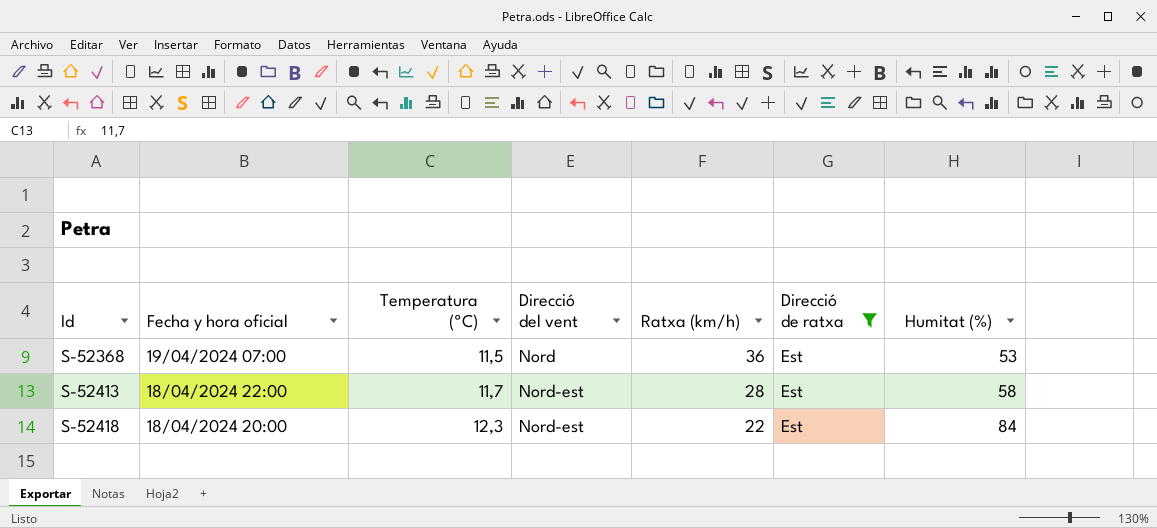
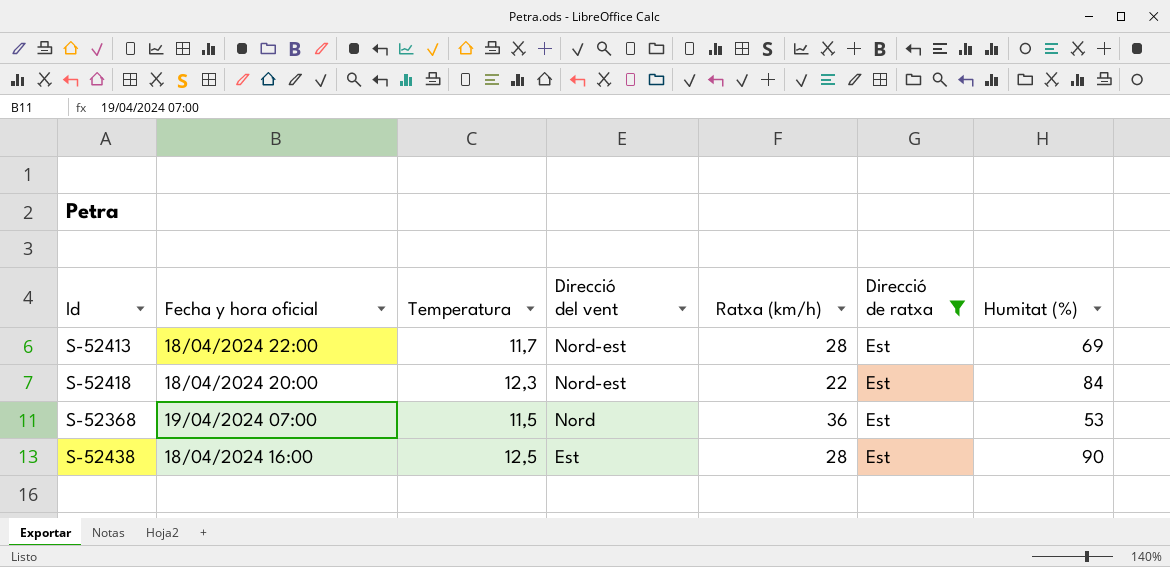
row order: Id ascending -> Direcció del vent descending
column name: Temperatura (ºC) -> Temperatura
S-52413 | Humitat (%): 58 -> 69
row S-52438: none -> 18/04/2024 16:00 | 12,5 | Est | 28 | Est | 90

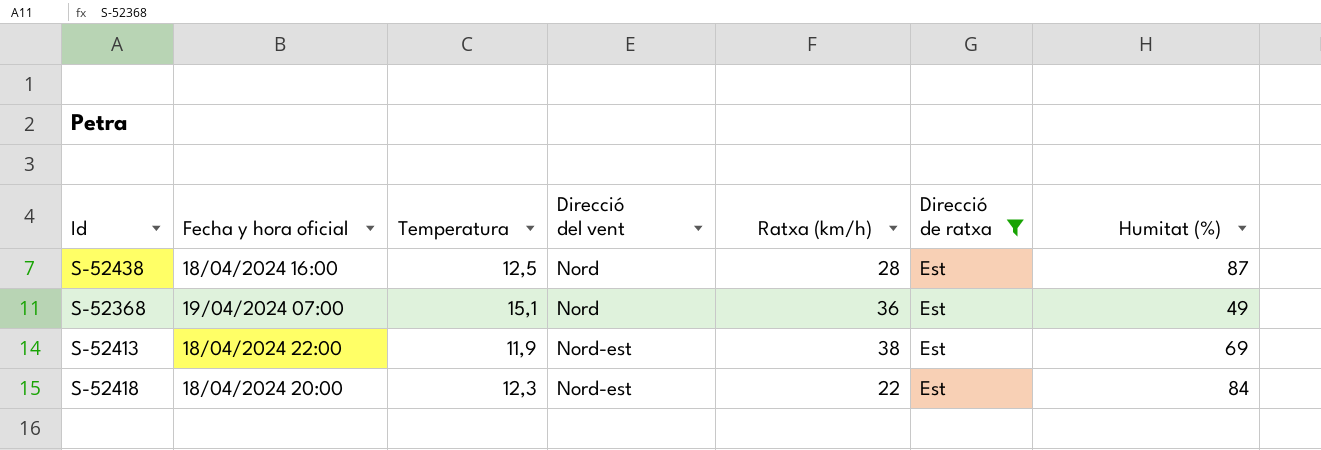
row order: Direcció del vent descending -> Direcció del vent ascending
S-52438 | Direcció del vent: Est -> Nord
S-52438 | Humitat (%): 90 -> 87
S-52368 | Temperatura: 11,5 -> 15,1
S-52368 | Humitat (%): 53 -> 49
S-52413 | Temperatura: 11,7 -> 11,9
S-52413 | Ratxa (km/h): 28 -> 38

